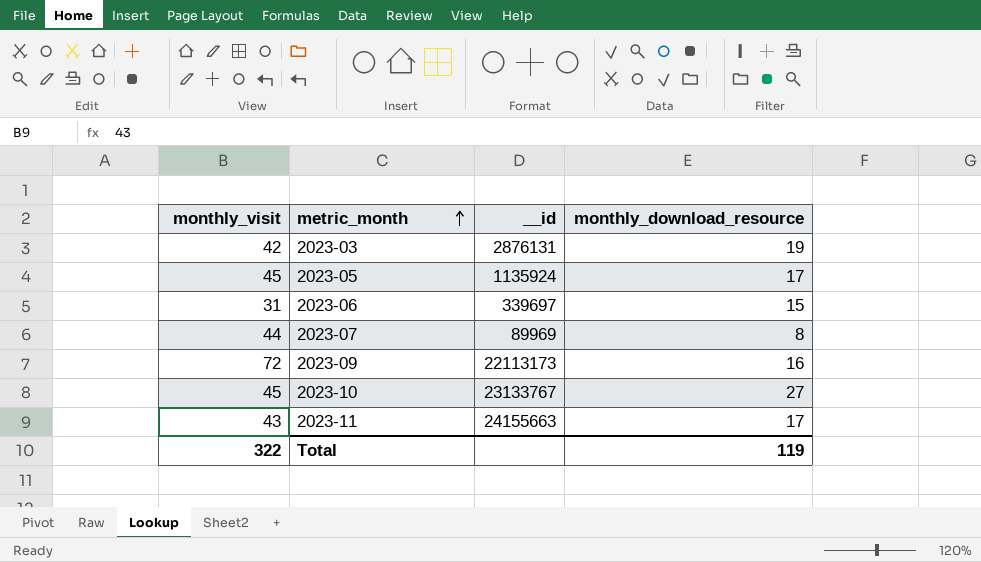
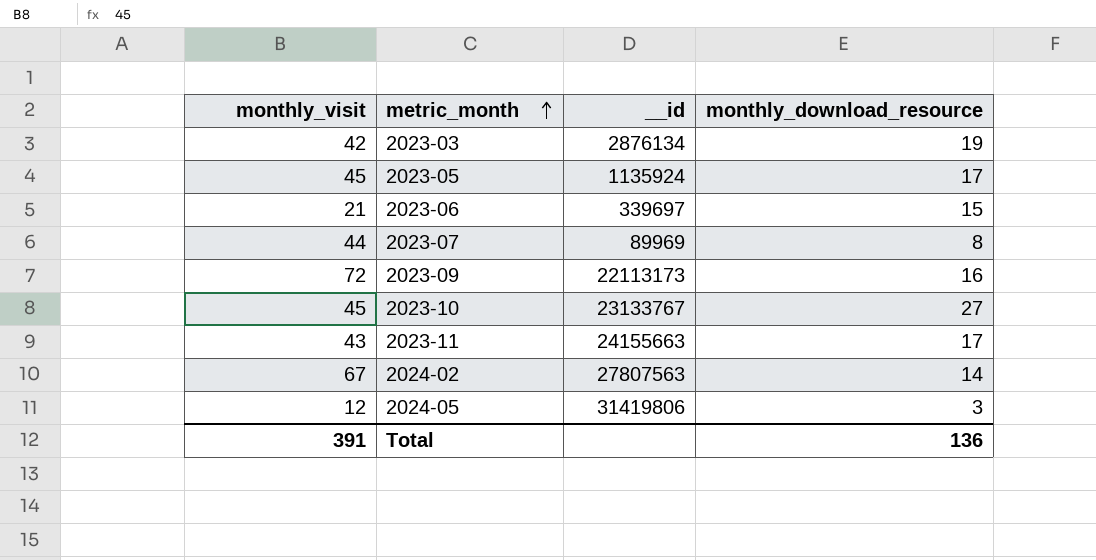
2023-03 | __id: 2876131 -> 2876134
2023-06 | monthly_visit: 31 -> 21
row 2024-02: none -> 67 | 27807563 | 14
row 2024-05: none -> 12 | 31419806 | 3
Total | monthly_visit: 322 -> 391
Total | monthly_download_resource: 119 -> 136

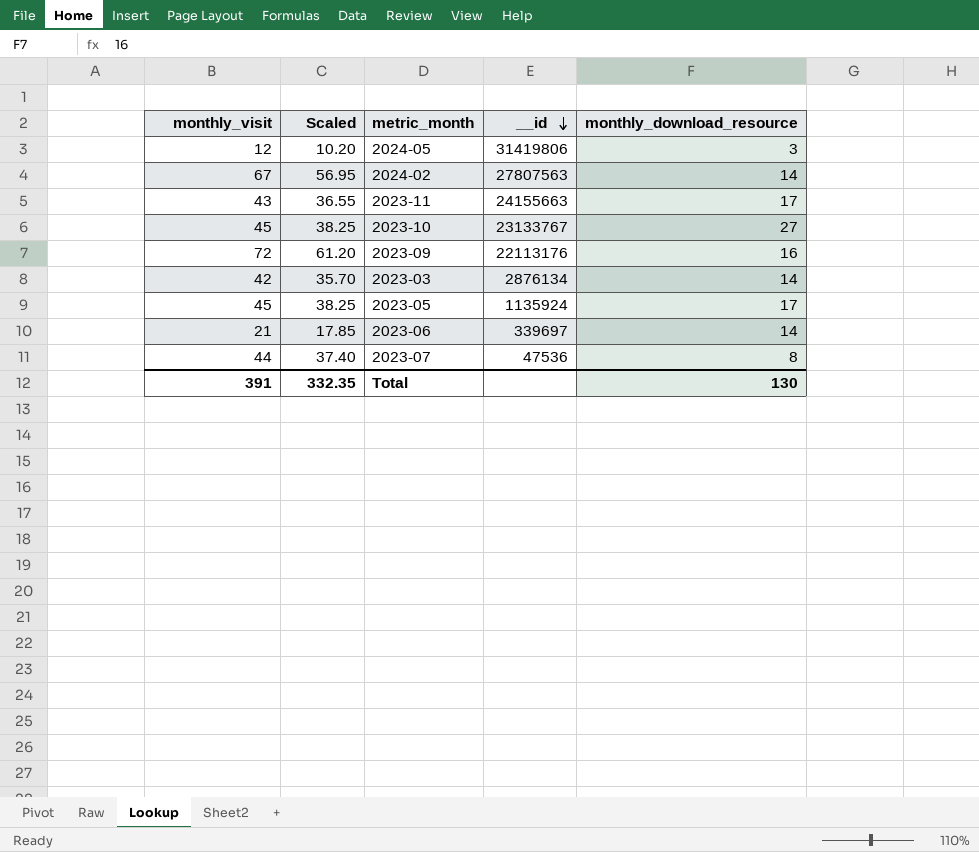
row order: metric_month ascending -> __id descending
column Scaled | formula: none -> [monthly_visit] * 0.85
2023-09 | __id: 22113173 -> 22113176
2023-03 | monthly_download_resource: 19 -> 14
2023-06 | monthly_download_resource: 15 -> 14
2023-07 | __id: 89969 -> 47536
Total | monthly_download_resource: 136 -> 130

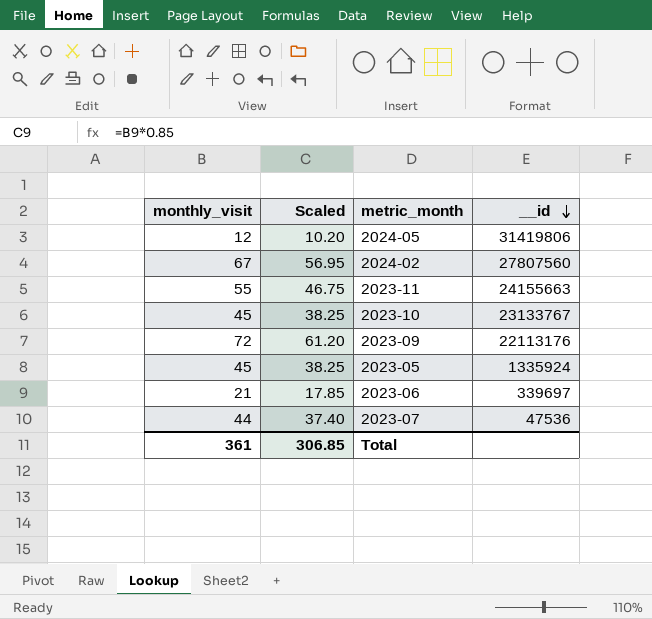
column monthly_download_resource | position: 5 -> none
row 2023-03: 42 | 35.70 | 2876134 | 14 -> none
2024-02 | __id: 27807563 -> 27807560
2023-11 | monthly_visit: 43 -> 55
2023-11 | Scaled: 36.55 -> 46.75
2023-05 | __id: 1135924 -> 1335924
Total | monthly_visit: 391 -> 361
Total | Scaled: 332.35 -> 306.85

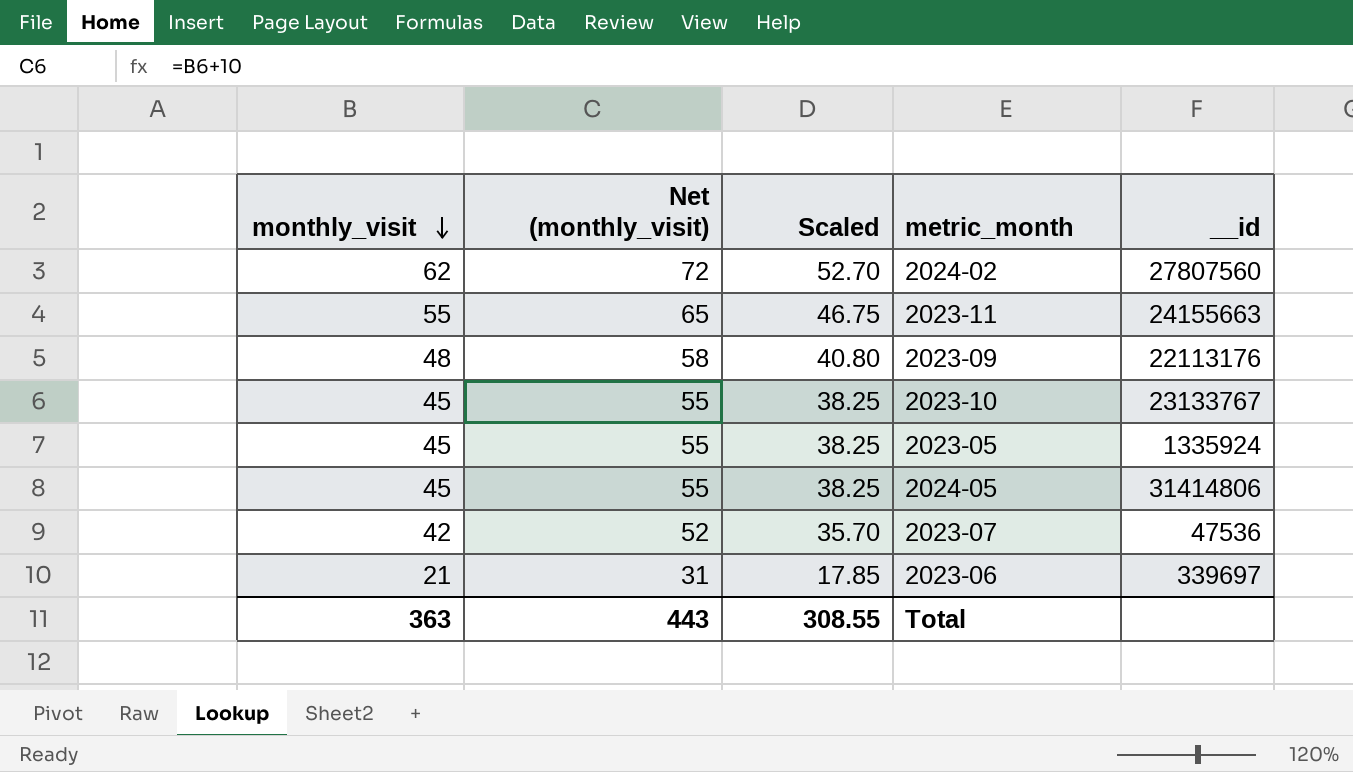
row order: __id descending -> monthly_visit descending
column Net (monthly_visit) | formula: none -> [monthly_visit] + 10
2024-02 | monthly_visit: 67 -> 62
2024-02 | Scaled: 56.95 -> 52.70
2023-09 | monthly_visit: 72 -> 48
2023-09 | Scaled: 61.20 -> 40.80
2024-05 | monthly_visit: 12 -> 45
2024-05 | Scaled: 10.20 -> 38.25
2024-05 | __id: 31419806 -> 31414806
2023-07 | monthly_visit: 44 -> 42
2023-07 | Scaled: 37.40 -> 35.70
Total | monthly_visit: 361 -> 363
Total | Scaled: 306.85 -> 308.55

